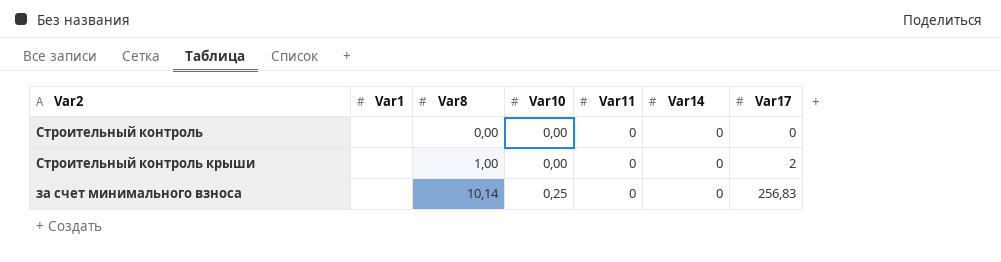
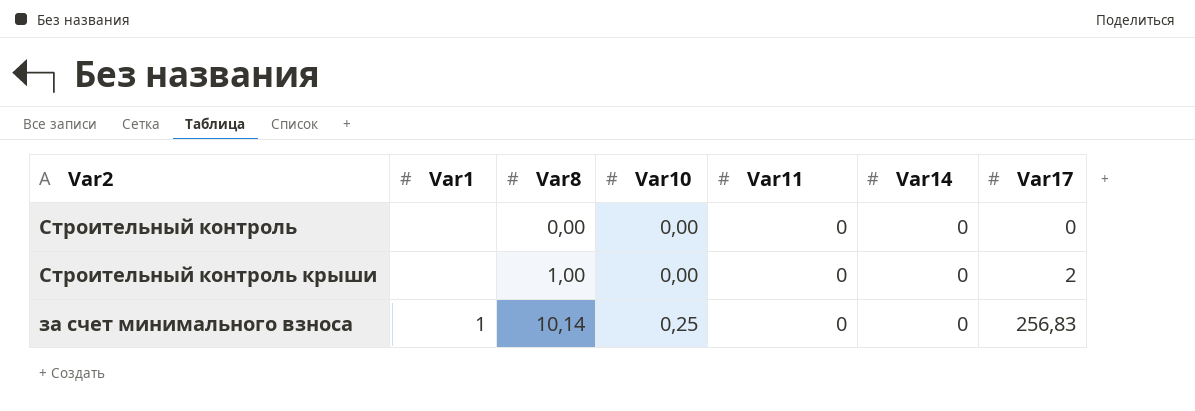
за счет минимального взноса | Var1: none -> 1

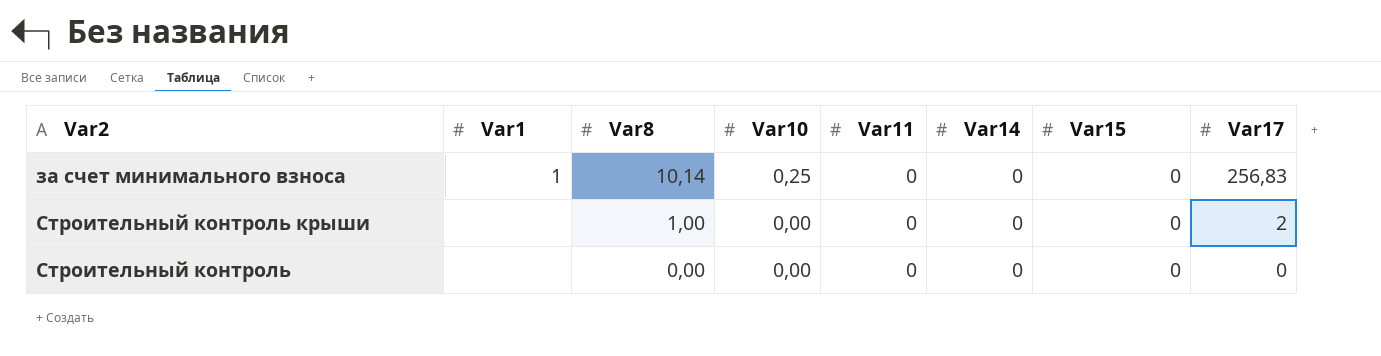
row order: Var8 ascending -> Var8 descending
column Var15 | position: none -> 7

